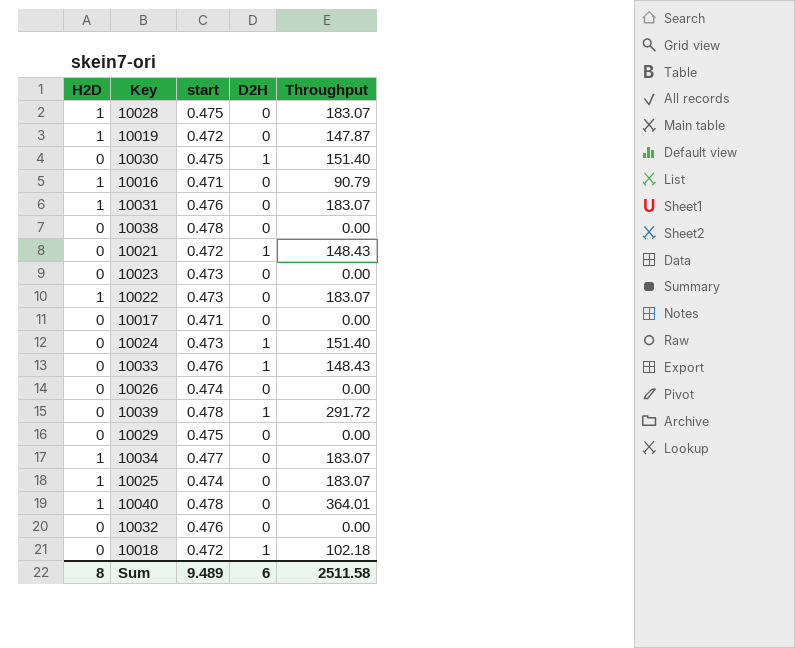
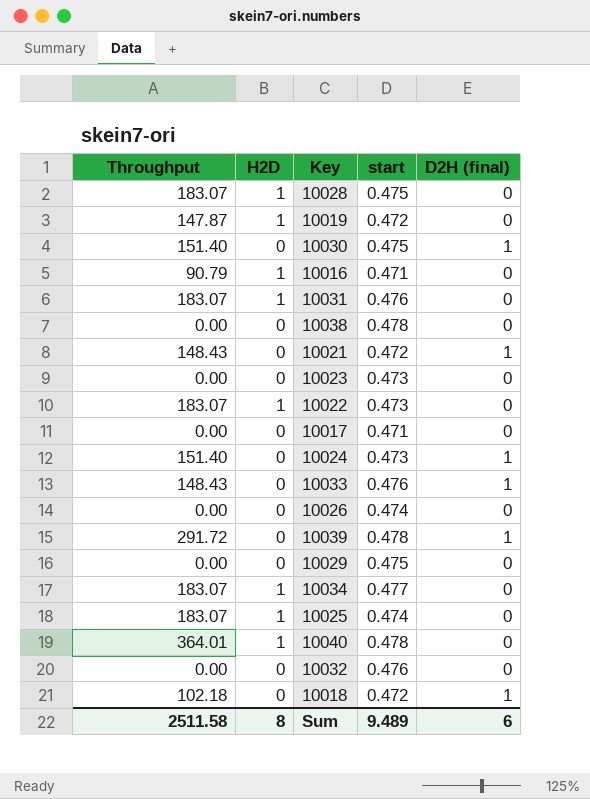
column Throughput | position: 5 -> 1
column name: D2H -> D2H (final)

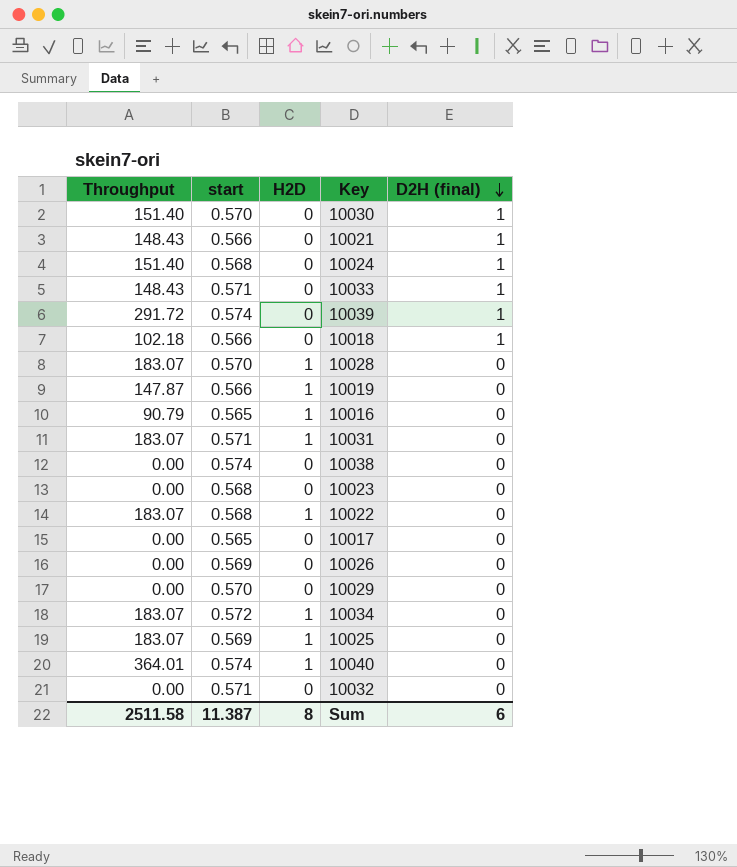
row order: none -> D2H (final) descending
column start | position: 4 -> 2
10030 | start: 0.475 -> 0.570
10021 | start: 0.472 -> 0.566
10024 | start: 0.473 -> 0.568
10033 | start: 0.476 -> 0.571
10039 | start: 0.478 -> 0.574
10018 | start: 0.472 -> 0.566
10028 | start: 0.475 -> 0.570
10019 | start: 0.472 -> 0.566
10016 | start: 0.471 -> 0.565
10031 | start: 0.476 -> 0.571
10038 | start: 0.478 -> 0.574
10023 | start: 0.473 -> 0.568
10022 | start: 0.473 -> 0.568
10017 | start: 0.471 -> 0.565
10026 | start: 0.474 -> 0.569
10029 | start: 0.475 -> 0.570
10034 | start: 0.477 -> 0.572
10025 | start: 0.474 -> 0.569
10040 | start: 0.478 -> 0.574
10032 | start: 0.476 -> 0.571
Sum | start: 9.489 -> 11.387

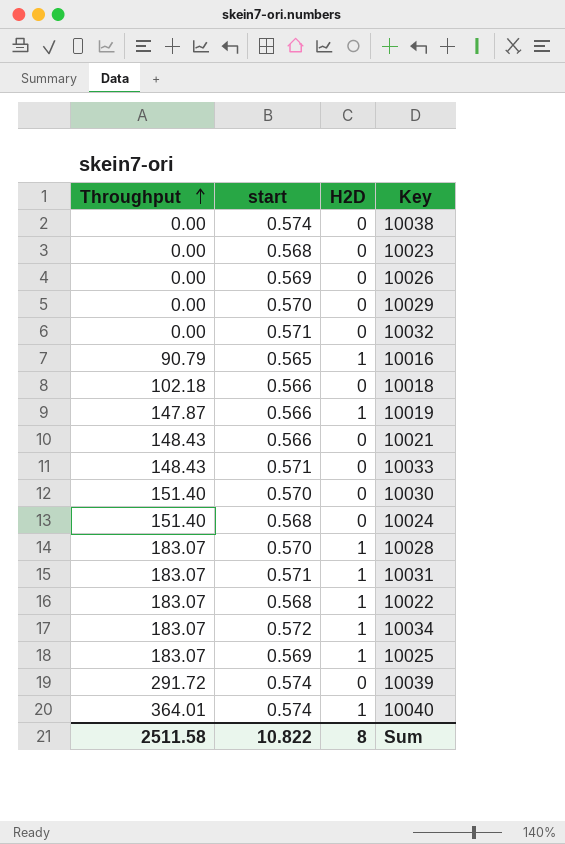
row order: D2H (final) descending -> Throughput ascending
column D2H (final) | position: 5 -> none
row 10017: 0.00 | 0.565 | 0 | 0 -> none
Sum | start: 11.387 -> 10.822

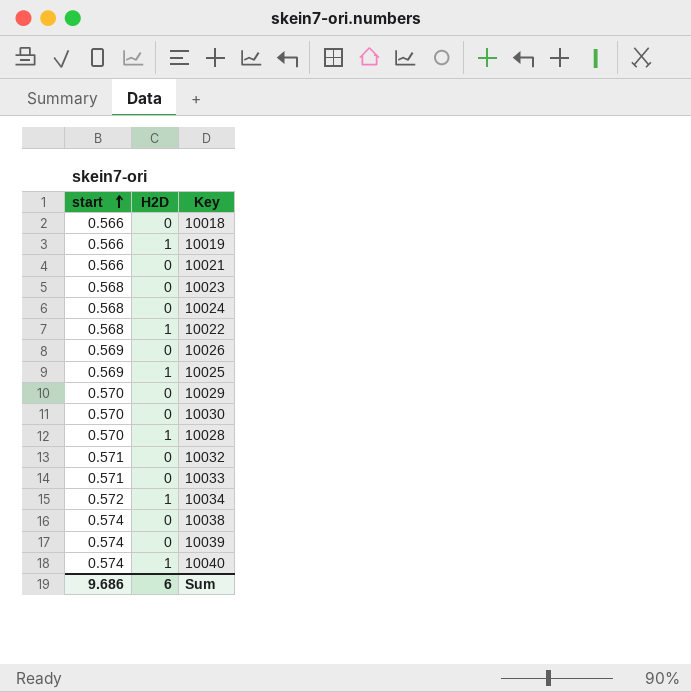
row order: Throughput ascending -> start ascending
column Throughput | position: 1 -> none
row 10016: 90.79 | 0.565 | 1 -> none
row 10031: 183.07 | 0.571 | 1 -> none
Sum | start: 10.822 -> 9.686
Sum | H2D: 8 -> 6

